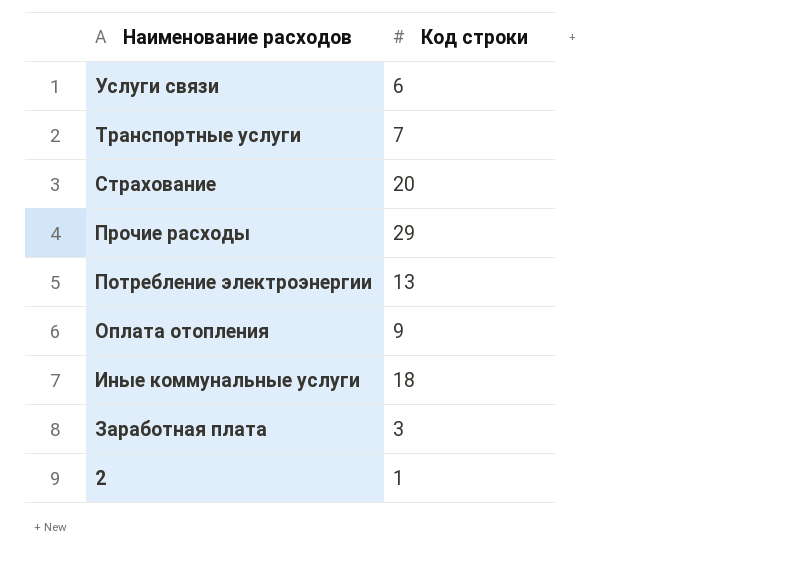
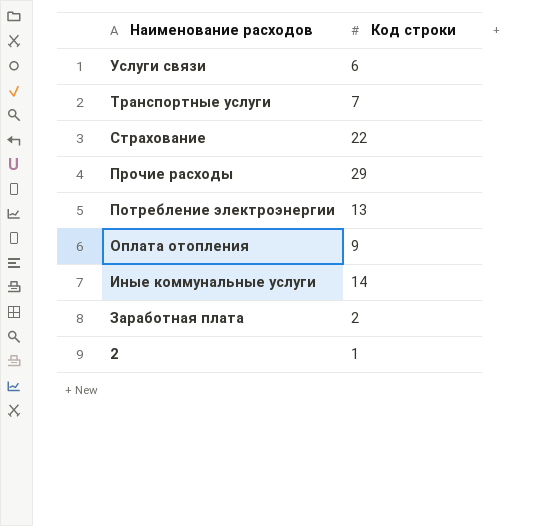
Страхование | Код строки: 20 -> 22
Иные коммунальные услуги | Код строки: 18 -> 14
Заработная плата | Код строки: 3 -> 2

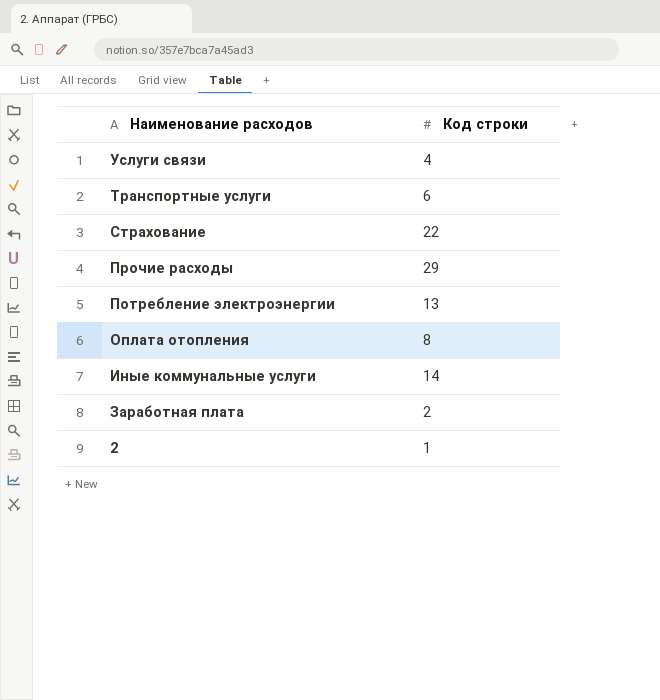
Услуги связи | Код строки: 6 -> 4
Транспортные услуги | Код строки: 7 -> 6
Оплата отопления | Код строки: 9 -> 8

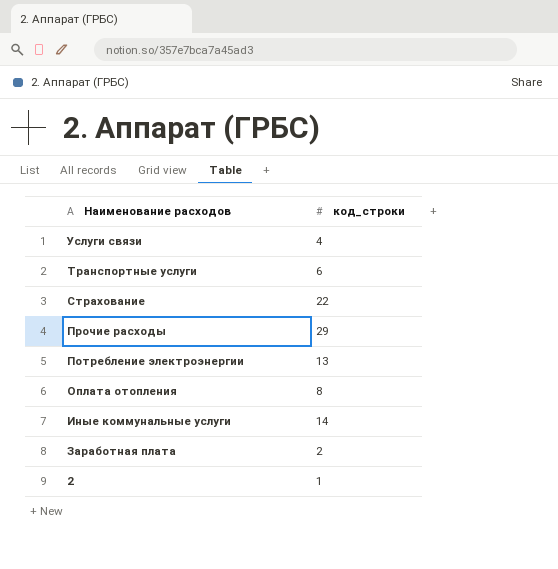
column name: Код строки -> код_строки

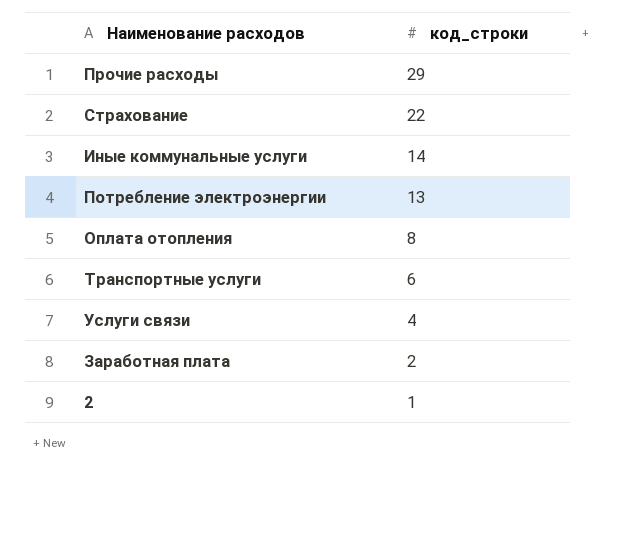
row order: Наименование расходов descending -> код_строки descending

